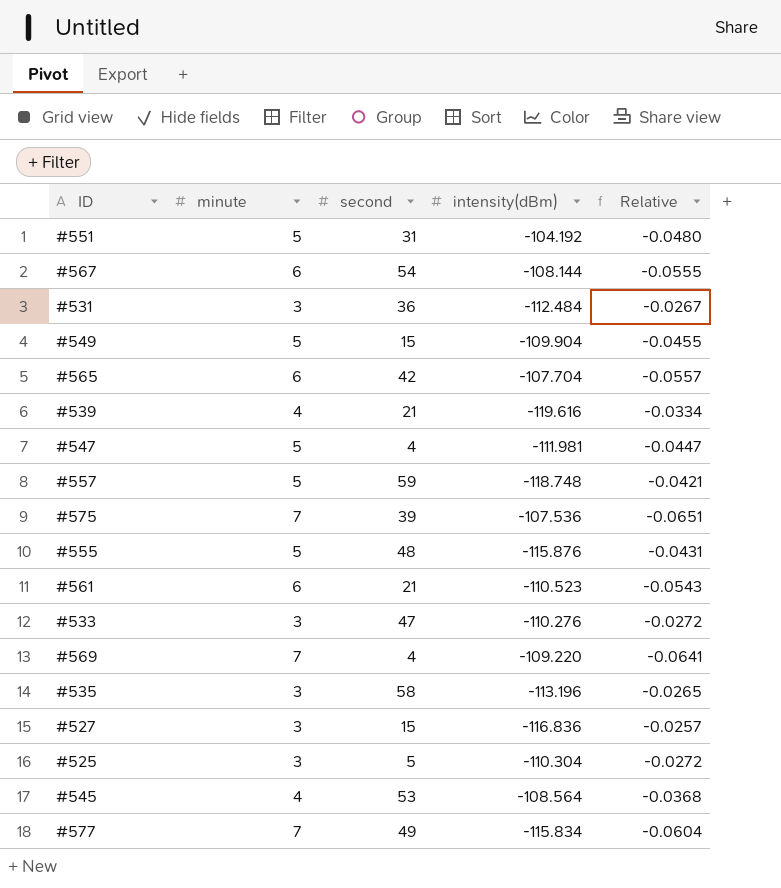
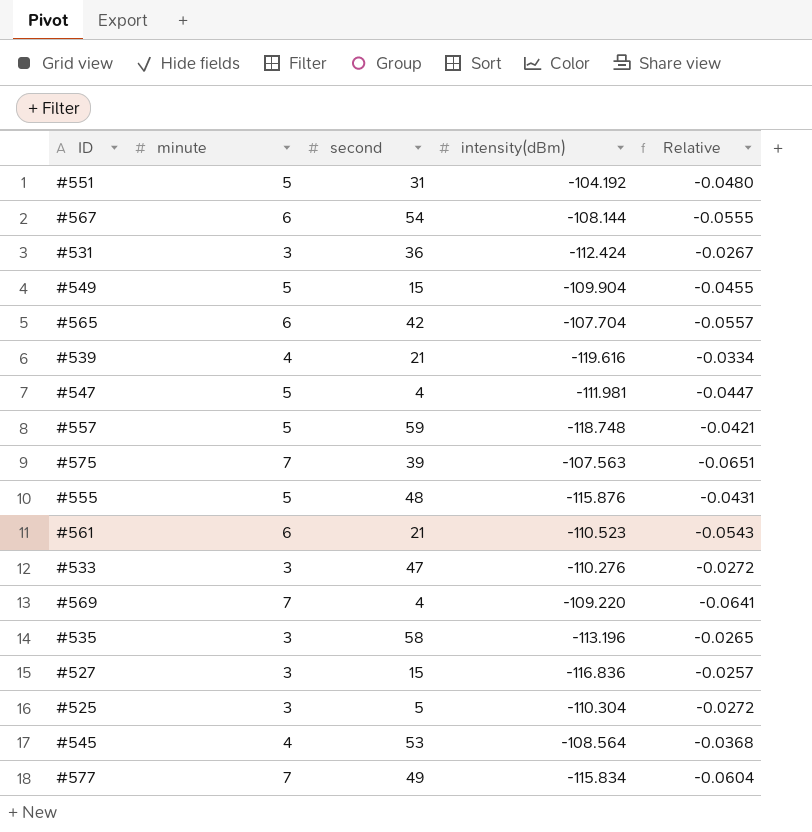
#531 | intensity(dBm): -112.484 -> -112.424
#575 | intensity(dBm): -107.536 -> -107.563

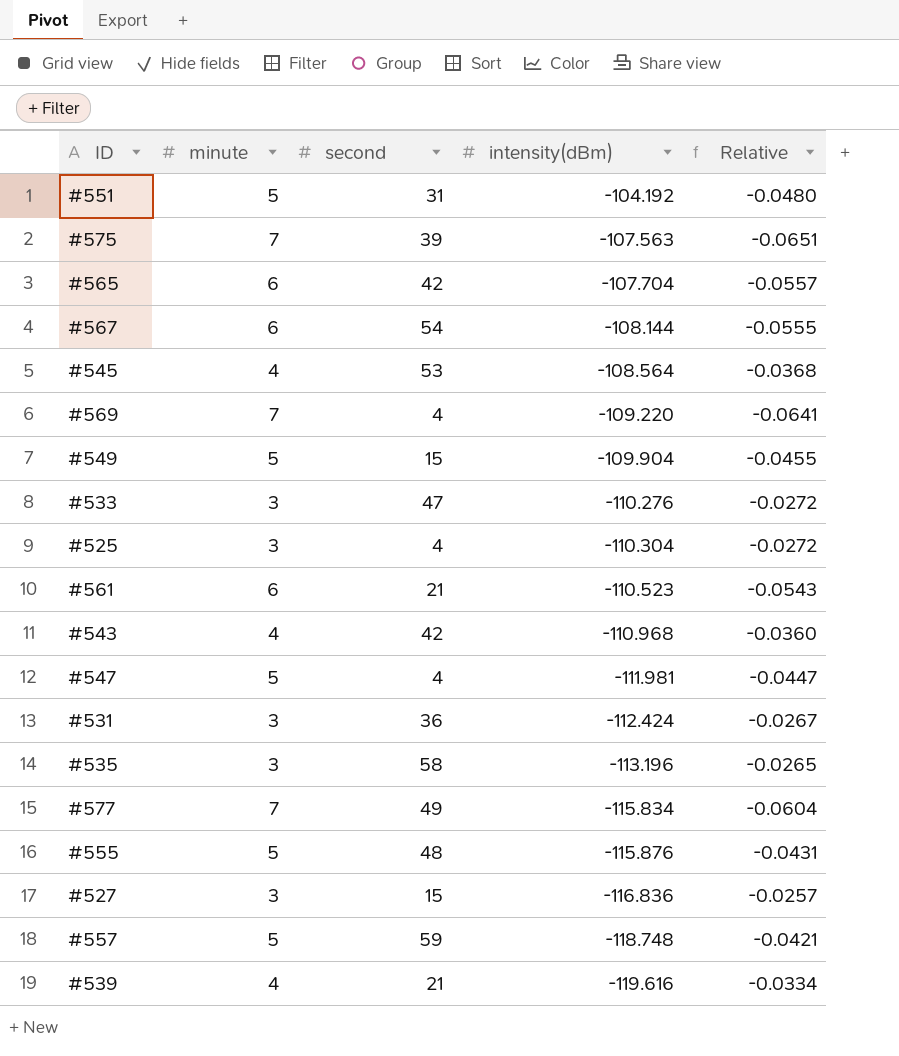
row order: none -> intensity(dBm) descending
#525 | second: 5 -> 4
row #543: none -> 4 | 42 | -110.968 | -0.0360

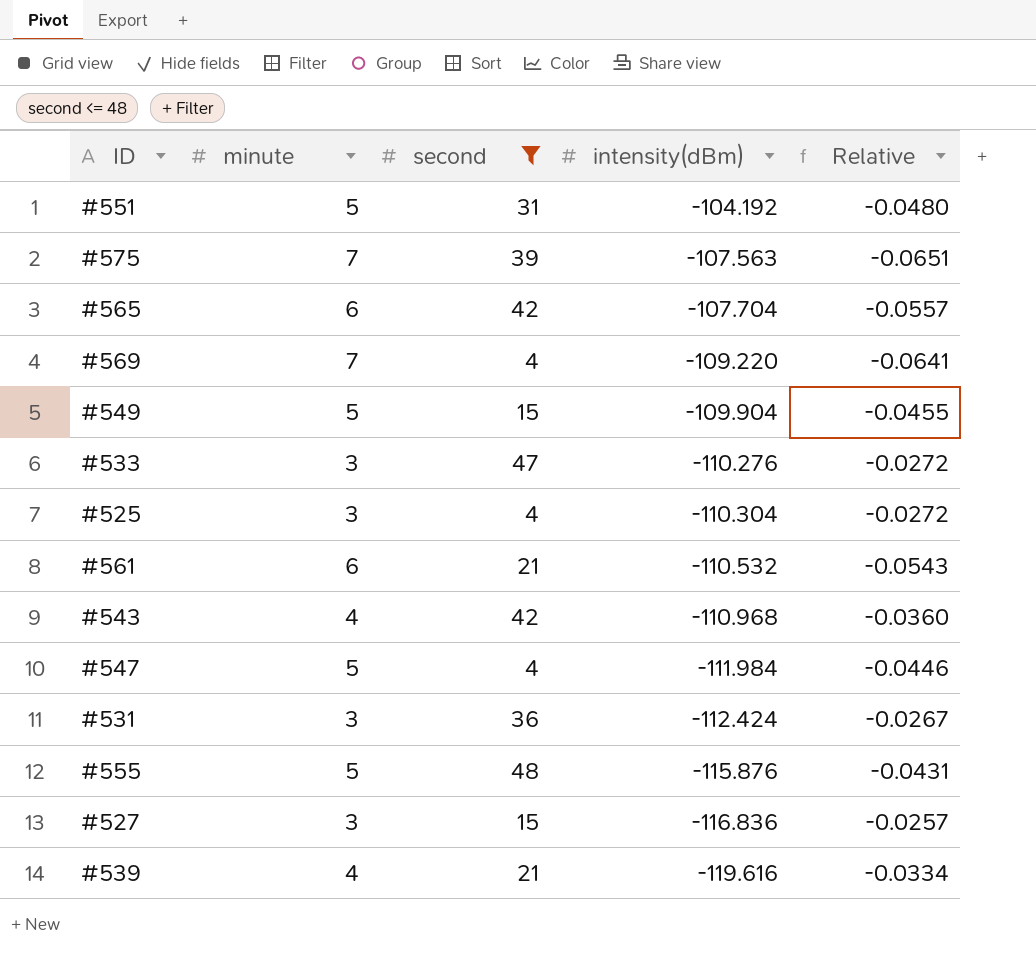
filter: none -> second <= 48
#561 | intensity(dBm): -110.523 -> -110.532
#547 | intensity(dBm): -111.981 -> -111.984
#547 | Relative: -0.0447 -> -0.0446

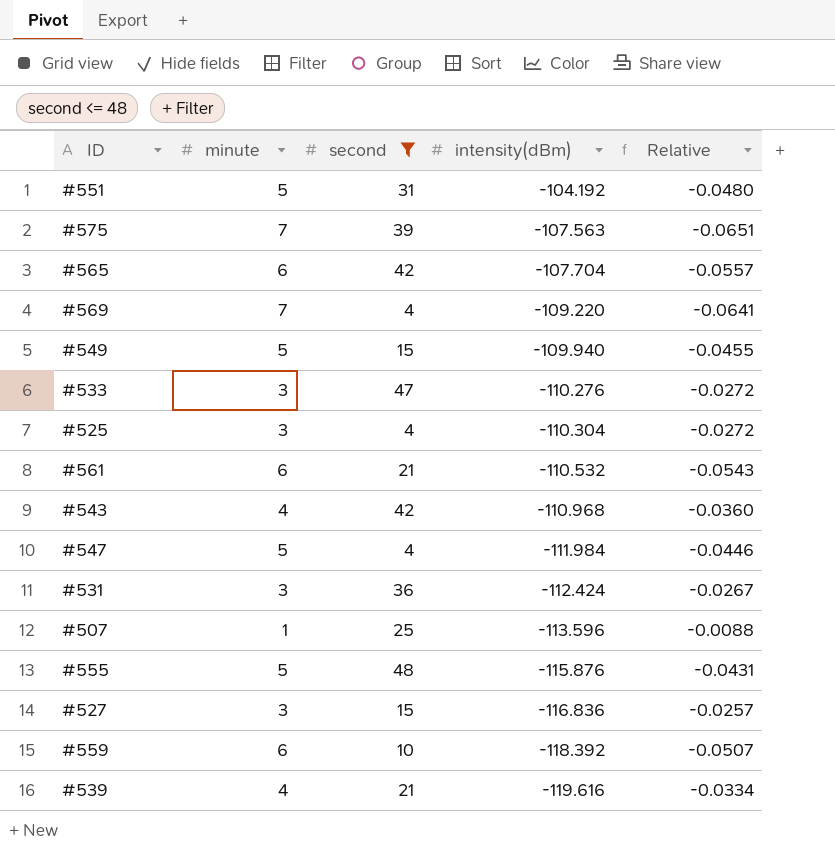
#549 | intensity(dBm): -109.904 -> -109.940
row #507: none -> 1 | 25 | -113.596 | -0.0088
row #559: none -> 6 | 10 | -118.392 | -0.0507

